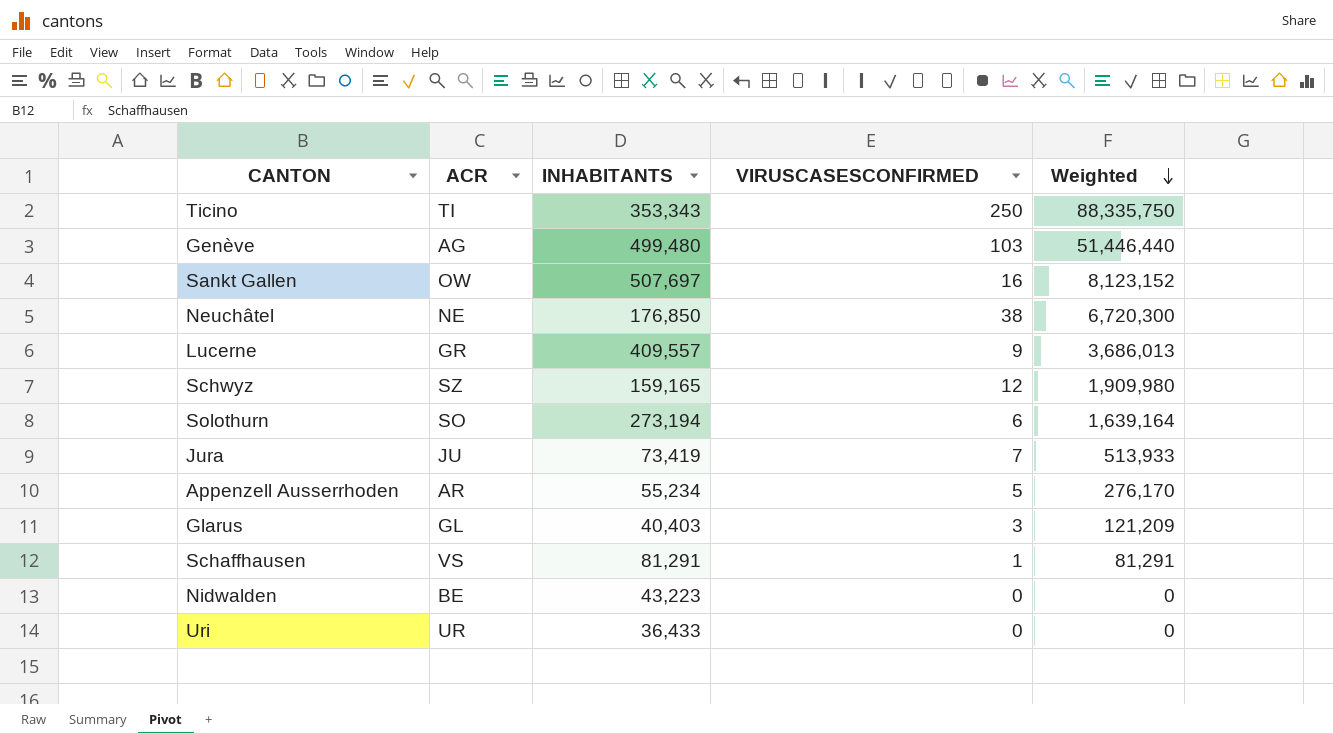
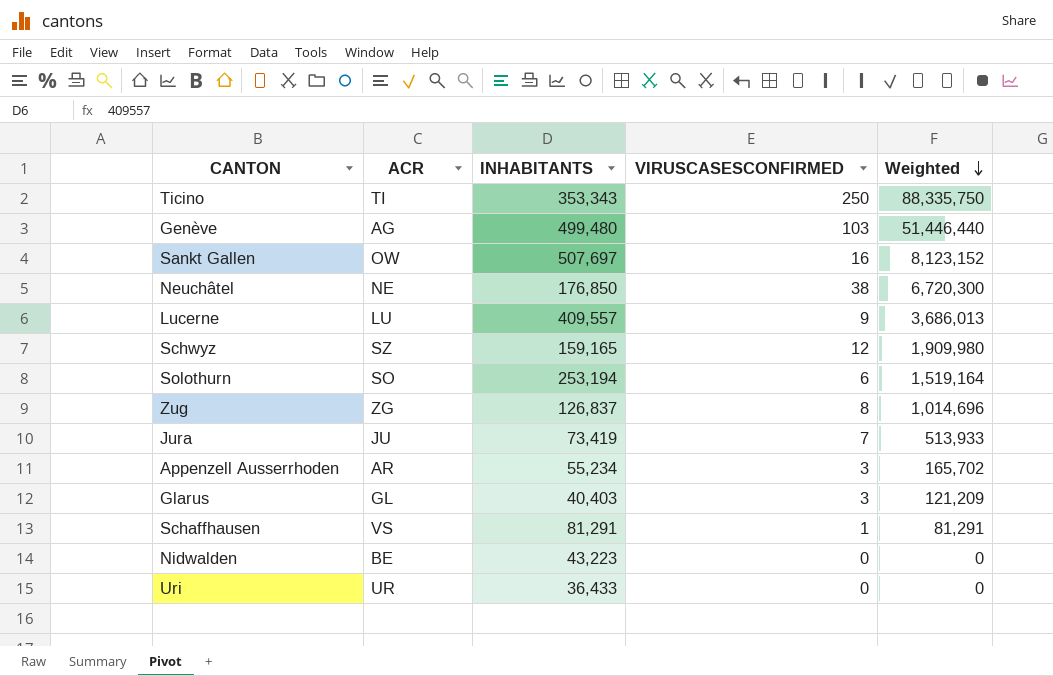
Lucerne | ACR: GR -> LU
Solothurn | INHABITANTS: 273,194 -> 253,194
Solothurn | Weighted: 1,639,164 -> 1,519,164
row Zug: none -> ZG | 126,837 | 8 | 1,014,696
Appenzell Ausserrhoden | VIRUSCASESCONFIRMED: 5 -> 3
Appenzell Ausserrhoden | Weighted: 276,170 -> 165,702

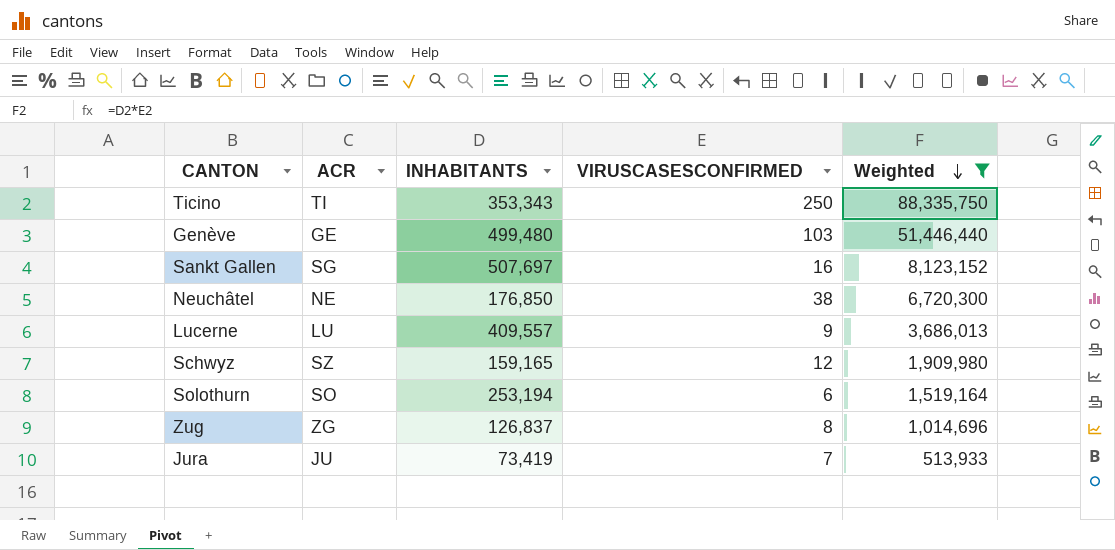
filter: none -> Weighted >= 513,933
Genève | ACR: AG -> GE
Sankt Gallen | ACR: OW -> SG

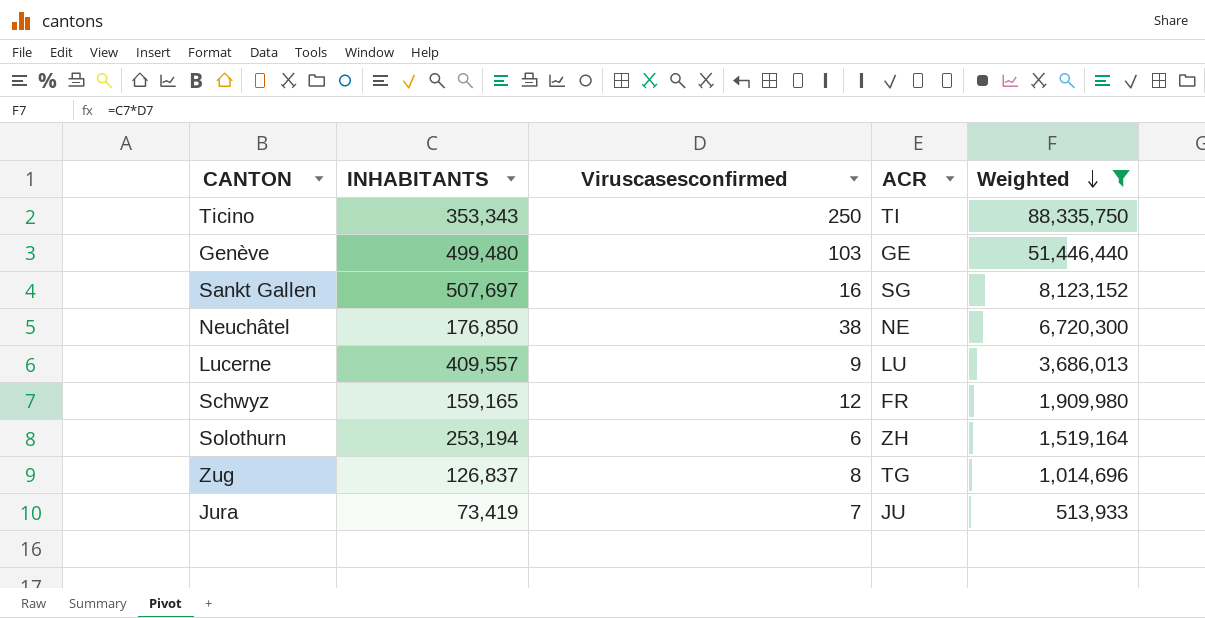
column name: VIRUSCASESCONFIRMED -> Viruscasesconfirmed
column ACR | position: 2 -> 4
Schwyz | ACR: SZ -> FR
Solothurn | ACR: SO -> ZH
Zug | ACR: ZG -> TG

